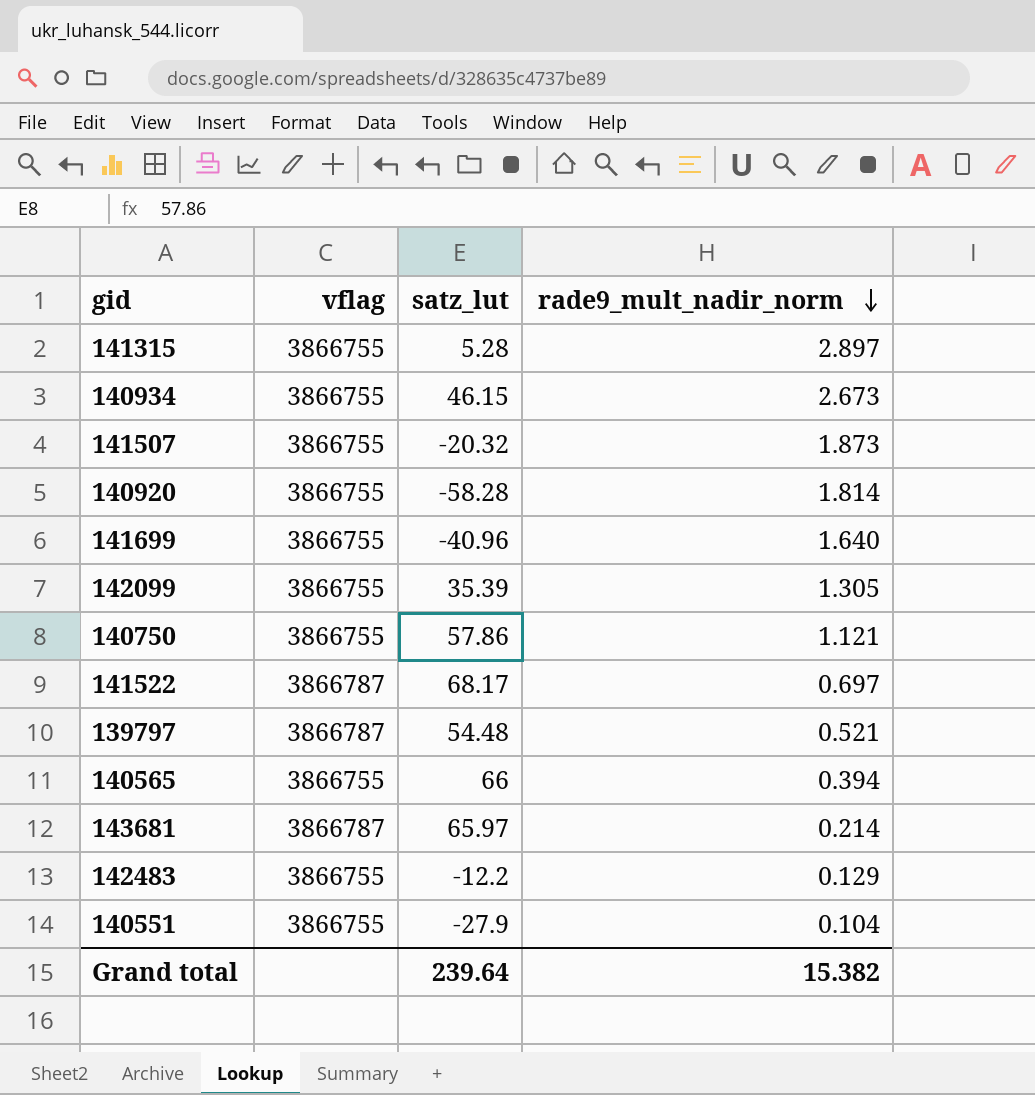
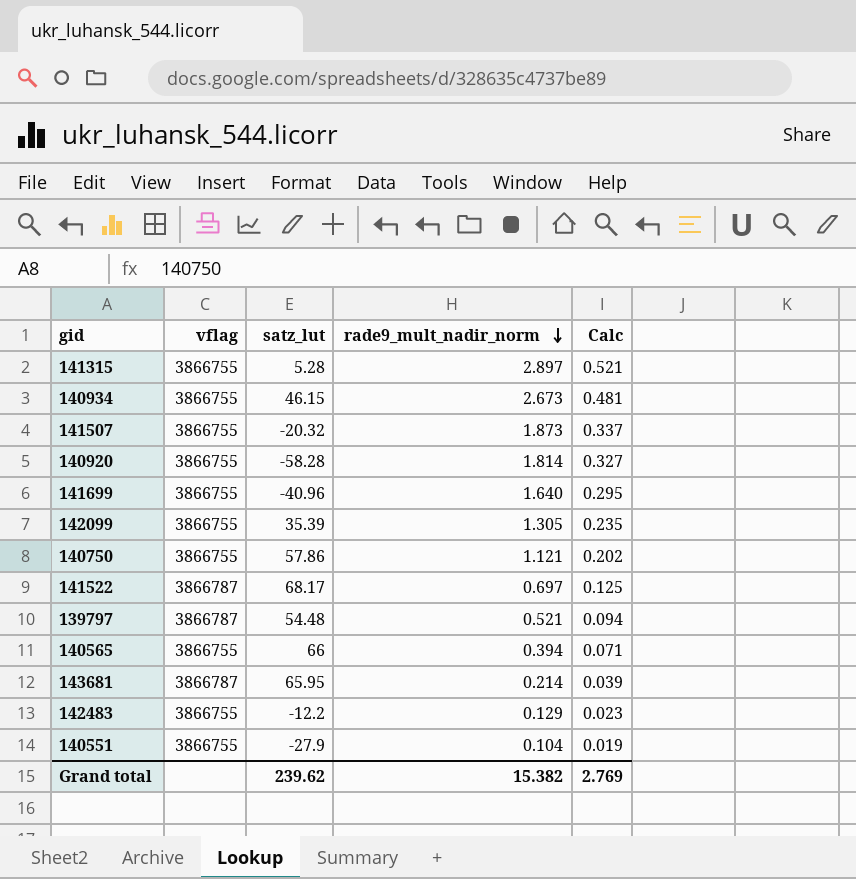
column Calc | formula: none -> [rade9_mult_nadir_norm] * 0.18
143681 | satz_lut: 65.97 -> 65.95
Grand total | satz_lut: 239.64 -> 239.62

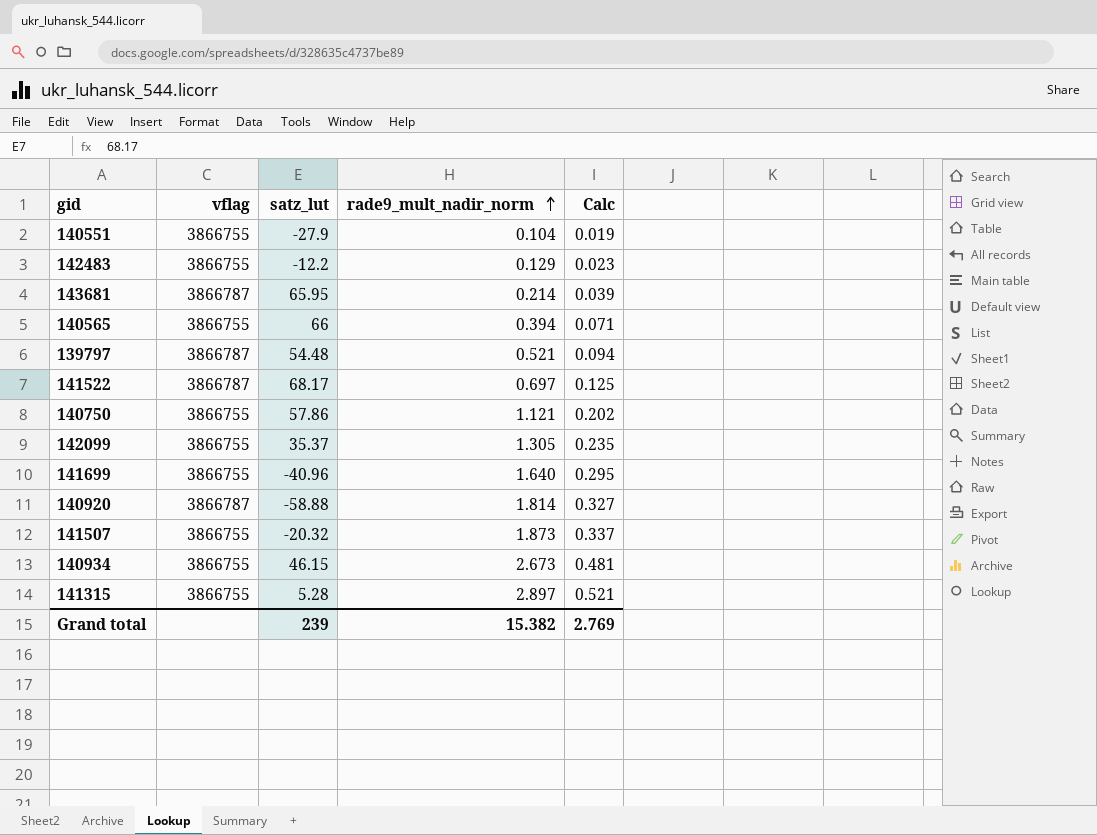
row order: rade9_mult_nadir_norm descending -> rade9_mult_nadir_norm ascending
142099 | satz_lut: 35.39 -> 35.37
140920 | vflag: 3866755 -> 3866787
140920 | satz_lut: -58.28 -> -58.88
Grand total | satz_lut: 239.62 -> 239

